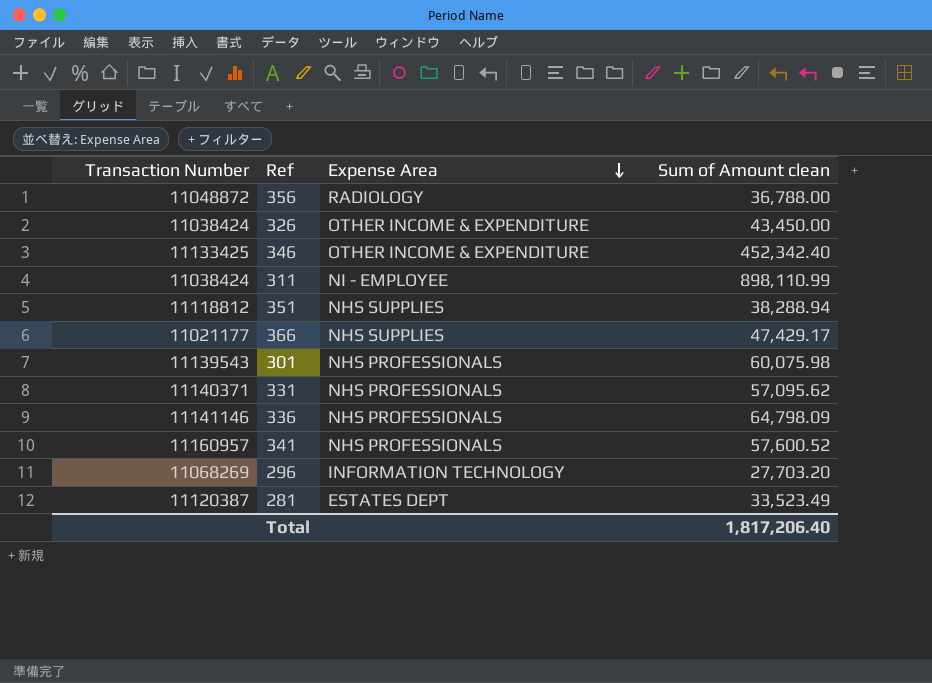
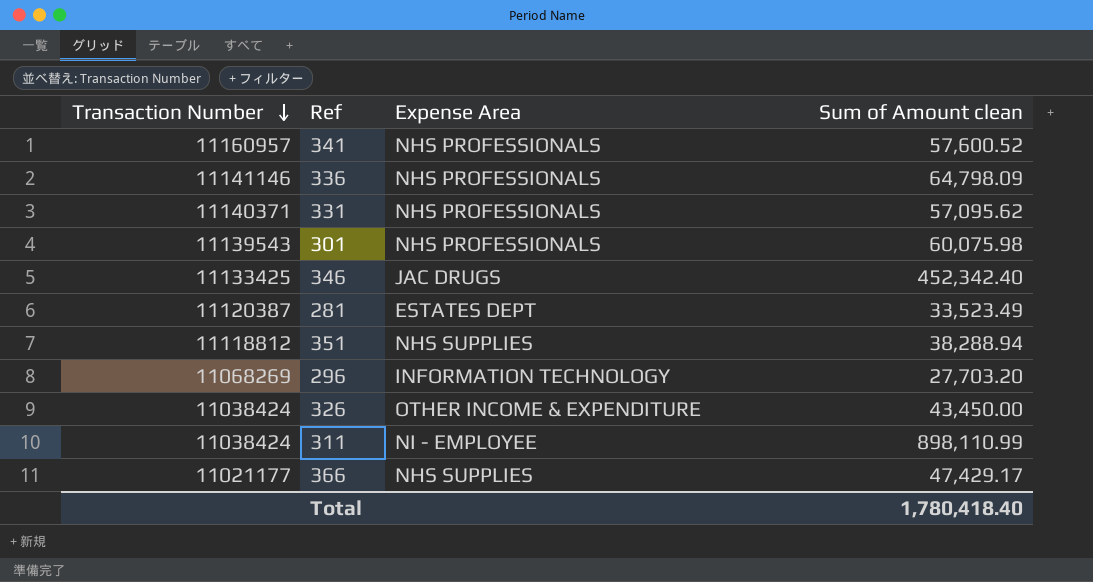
row order: Expense Area descending -> Transaction Number descending
row 356: 11048872 | RADIOLOGY | 36,788.00 -> none
346 | Expense Area: OTHER INCOME & EXPENDITURE -> JAC DRUGS
Total | Sum of Amount clean: 1,817,206.40 -> 1,780,418.40

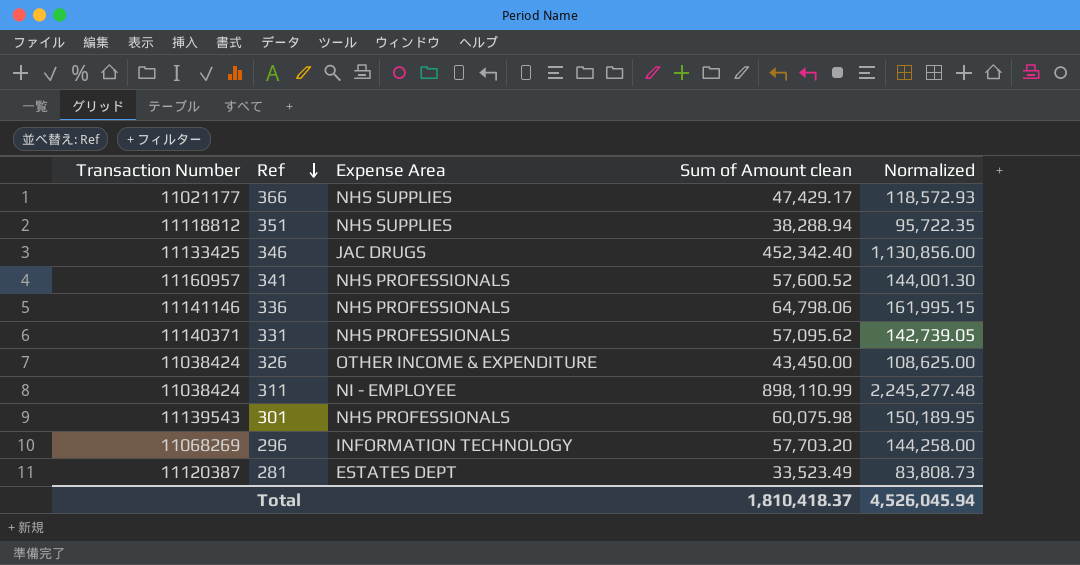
row order: Transaction Number descending -> Ref descending
column Normalized | formula: none -> [Sum of Amount clean] * 2.5
336 | Sum of Amount clean: 64,798.09 -> 64,798.06
296 | Sum of Amount clean: 27,703.20 -> 57,703.20
Total | Sum of Amount clean: 1,780,418.40 -> 1,810,418.37

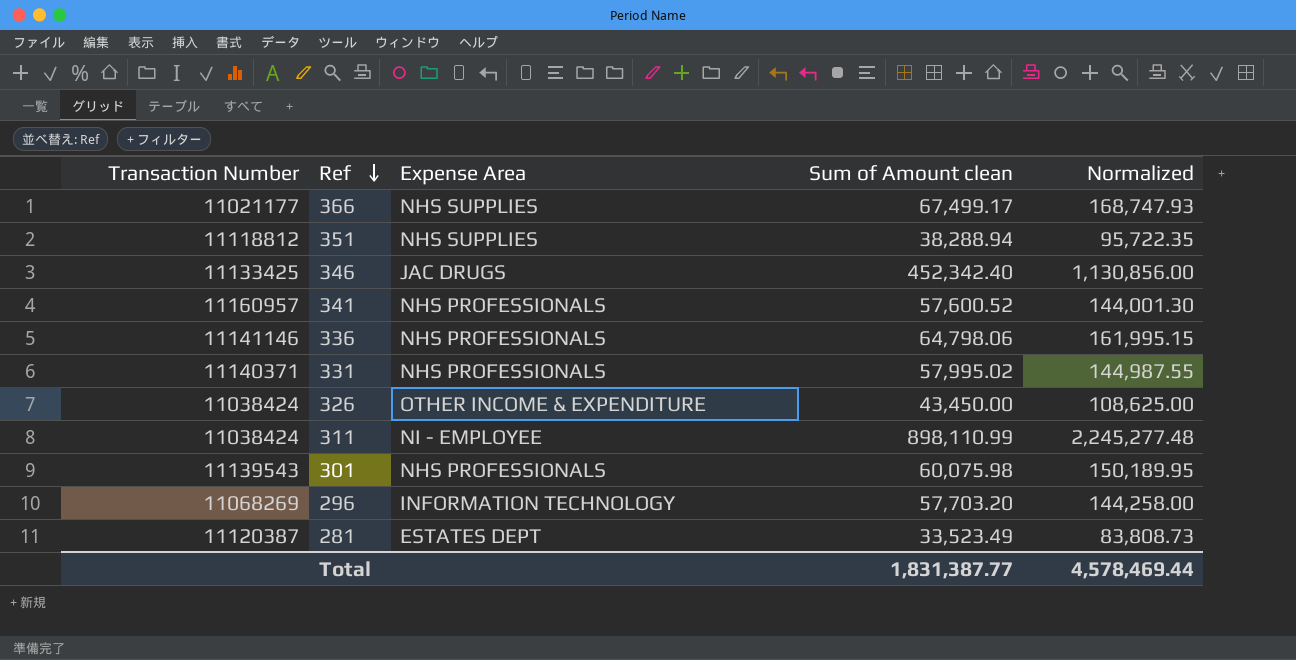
366 | Sum of Amount clean: 47,429.17 -> 67,499.17
366 | Normalized: 118,572.93 -> 168,747.93
331 | Sum of Amount clean: 57,095.62 -> 57,995.02
331 | Normalized: 142,739.05 -> 144,987.55
Total | Sum of Amount clean: 1,810,418.37 -> 1,831,387.77
Total | Normalized: 4,526,045.94 -> 4,578,469.44

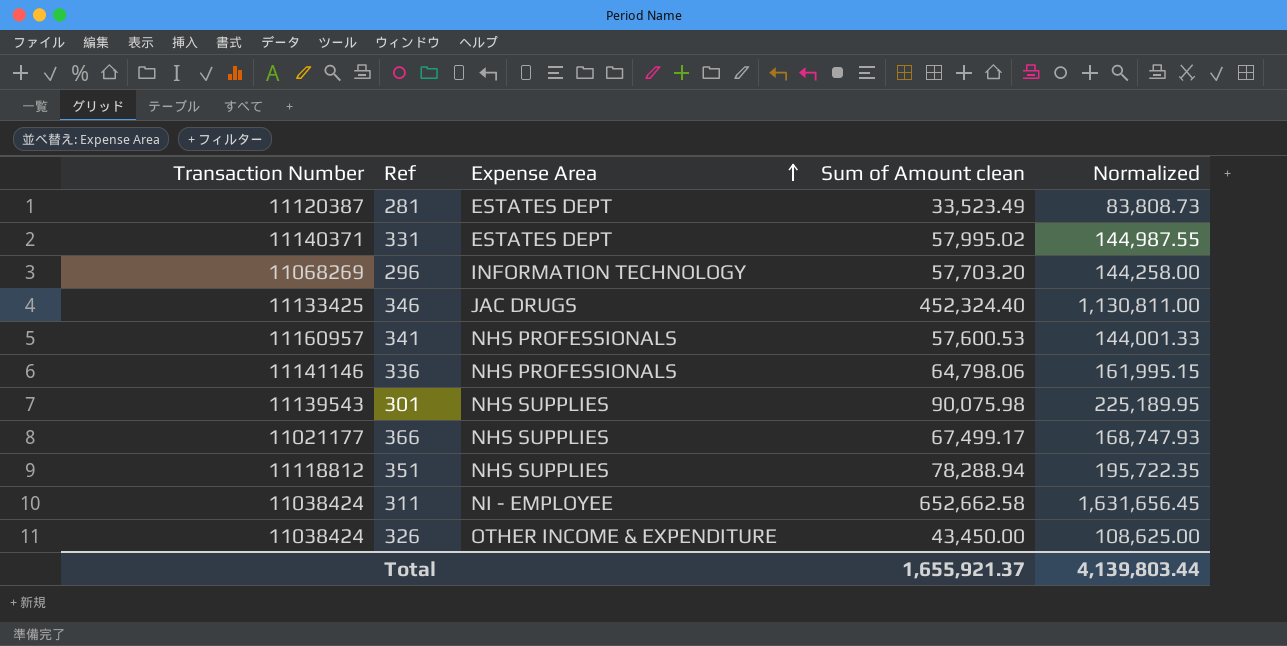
row order: Ref descending -> Expense Area ascending
331 | Expense Area: NHS PROFESSIONALS -> ESTATES DEPT
346 | Sum of Amount clean: 452,342.40 -> 452,324.40
346 | Normalized: 1,130,856.00 -> 1,130,811.00
341 | Sum of Amount clean: 57,600.52 -> 57,600.53
341 | Normalized: 144,001.30 -> 144,001.33
301 | Expense Area: NHS PROFESSIONALS -> NHS SUPPLIES
301 | Sum of Amount clean: 60,075.98 -> 90,075.98
301 | Normalized: 150,189.95 -> 225,189.95
351 | Sum of Amount clean: 38,288.94 -> 78,288.94
351 | Normalized: 95,722.35 -> 195,722.35
311 | Sum of Amount clean: 898,110.99 -> 652,662.58
311 | Normalized: 2,245,277.48 -> 1,631,656.45
Total | Sum of Amount clean: 1,831,387.77 -> 1,655,921.37
Total | Normalized: 4,578,469.44 -> 4,139,803.44

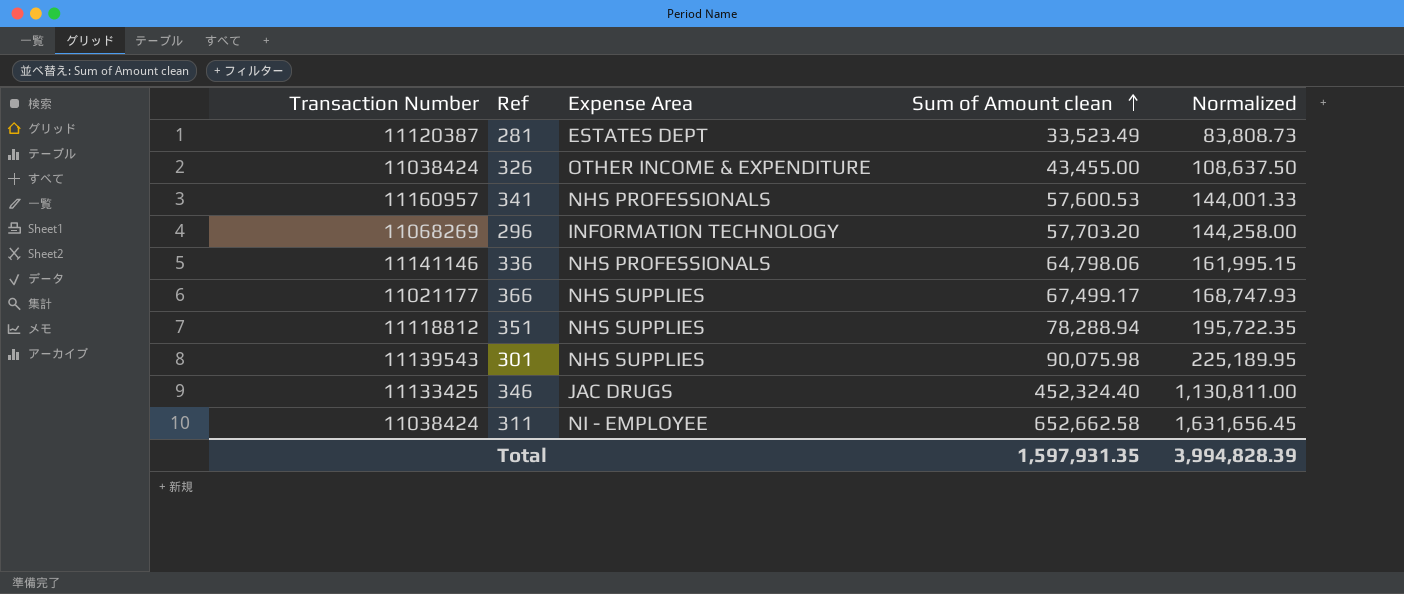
row order: Expense Area ascending -> Sum of Amount clean ascending
row 331: 11140371 | ESTATES DEPT | 57,995.02 | 144,987.55 -> none
326 | Sum of Amount clean: 43,450.00 -> 43,455.00
326 | Normalized: 108,625.00 -> 108,637.50
Total | Sum of Amount clean: 1,655,921.37 -> 1,597,931.35
Total | Normalized: 4,139,803.44 -> 3,994,828.39

